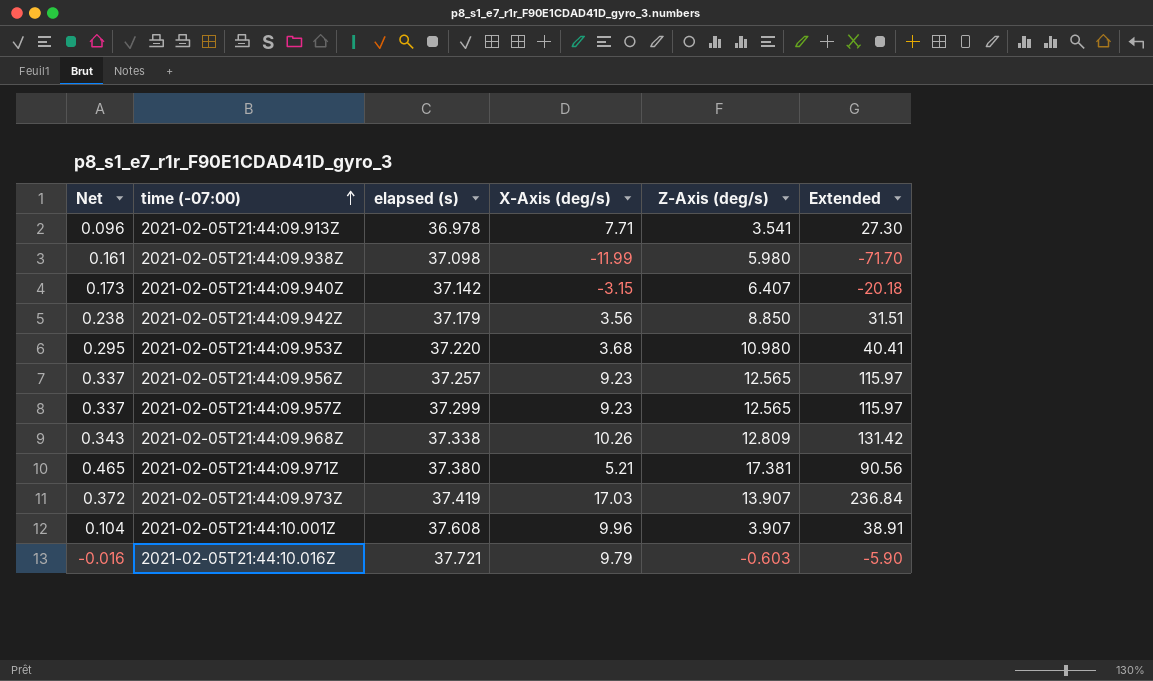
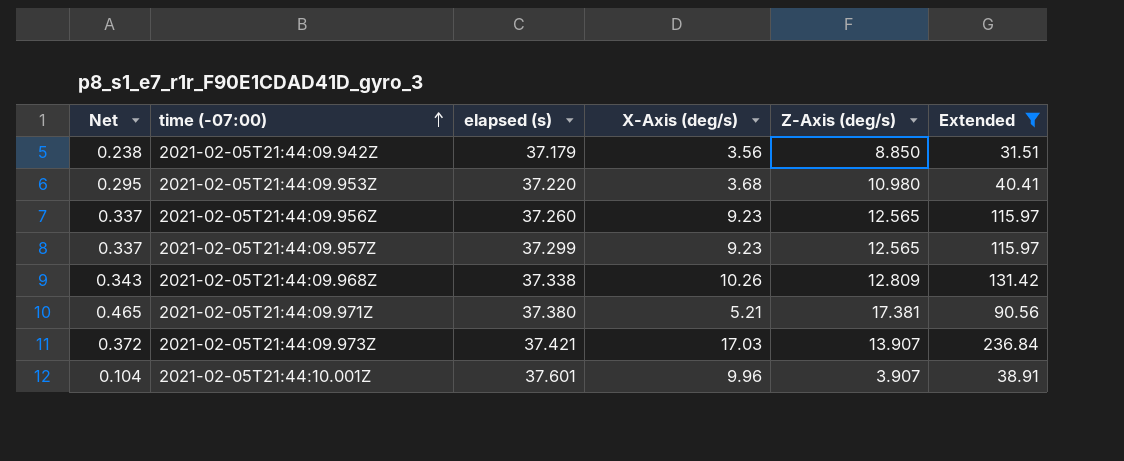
filter: none -> Extended >= 31.51
2021-02-05T21:44:09.956Z | elapsed (s): 37.257 -> 37.260
2021-02-05T21:44:09.973Z | elapsed (s): 37.419 -> 37.421
2021-02-05T21:44:10.001Z | elapsed (s): 37.608 -> 37.601

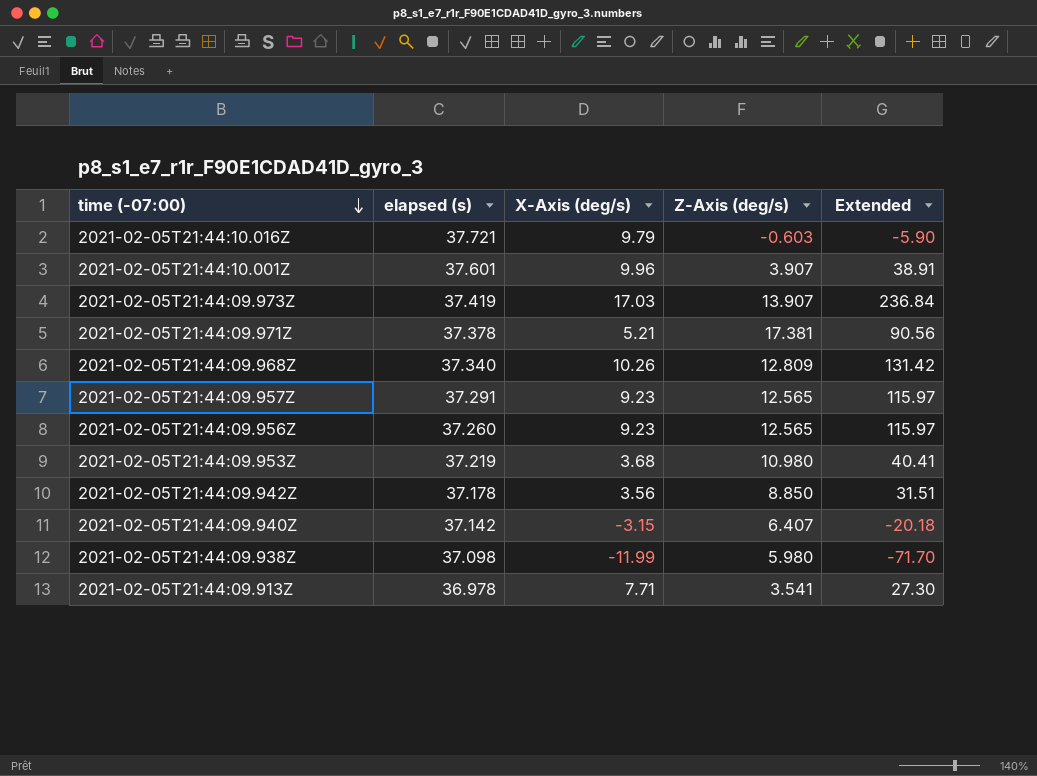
filter: Extended >= 31.51 -> none
row order: time (-07:00) ascending -> time (-07:00) descending
column Net | formula: [Z-Axis (deg/s)] / [elapsed (s)] -> none
2021-02-05T21:44:09.973Z | elapsed (s): 37.421 -> 37.419
2021-02-05T21:44:09.971Z | elapsed (s): 37.380 -> 37.378
2021-02-05T21:44:09.968Z | elapsed (s): 37.338 -> 37.340
2021-02-05T21:44:09.957Z | elapsed (s): 37.299 -> 37.291
2021-02-05T21:44:09.953Z | elapsed (s): 37.220 -> 37.219
2021-02-05T21:44:09.942Z | elapsed (s): 37.179 -> 37.178

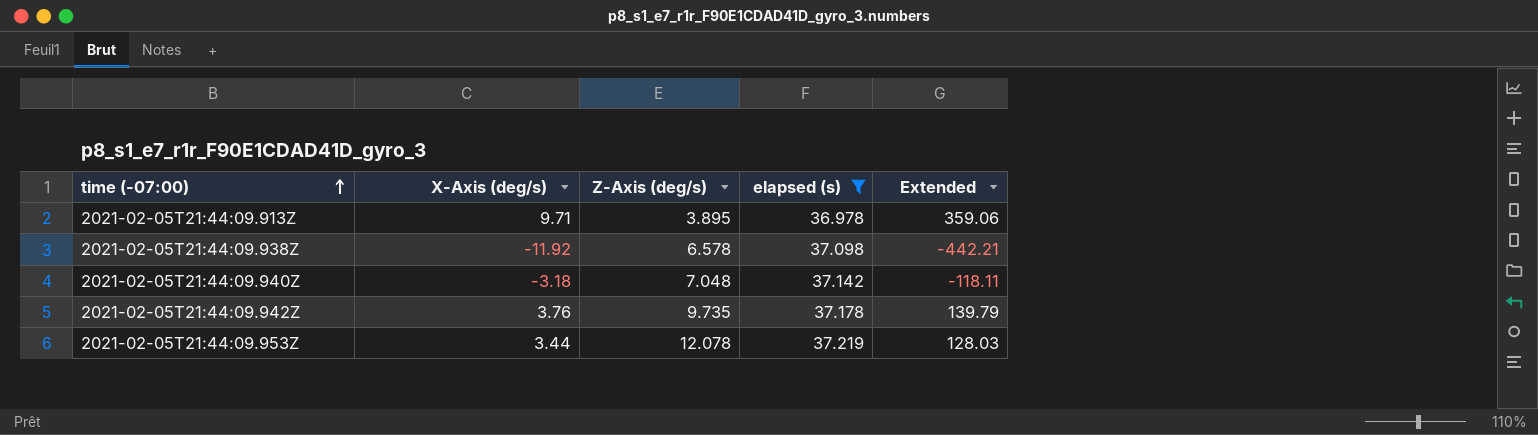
filter: none -> elapsed (s) <= 37.219
row order: time (-07:00) descending -> time (-07:00) ascending
column elapsed (s) | position: 2 -> 4
column Extended | formula: [X-Axis (deg/s)] * [Z-Axis (deg/s)] -> [X-Axis (deg/s)] * [elapsed (s)]
2021-02-05T21:44:09.913Z | X-Axis (deg/s): 7.71 -> 9.71
2021-02-05T21:44:09.913Z | Z-Axis (deg/s): 3.541 -> 3.895
2021-02-05T21:44:09.938Z | X-Axis (deg/s): -11.99 -> -11.92
2021-02-05T21:44:09.938Z | Z-Axis (deg/s): 5.980 -> 6.578
2021-02-05T21:44:09.940Z | X-Axis (deg/s): -3.15 -> -3.18
2021-02-05T21:44:09.940Z | Z-Axis (deg/s): 6.407 -> 7.048
2021-02-05T21:44:09.942Z | X-Axis (deg/s): 3.56 -> 3.76
2021-02-05T21:44:09.942Z | Z-Axis (deg/s): 8.850 -> 9.735
2021-02-05T21:44:09.953Z | X-Axis (deg/s): 3.68 -> 3.44
2021-02-05T21:44:09.953Z | Z-Axis (deg/s): 10.980 -> 12.078

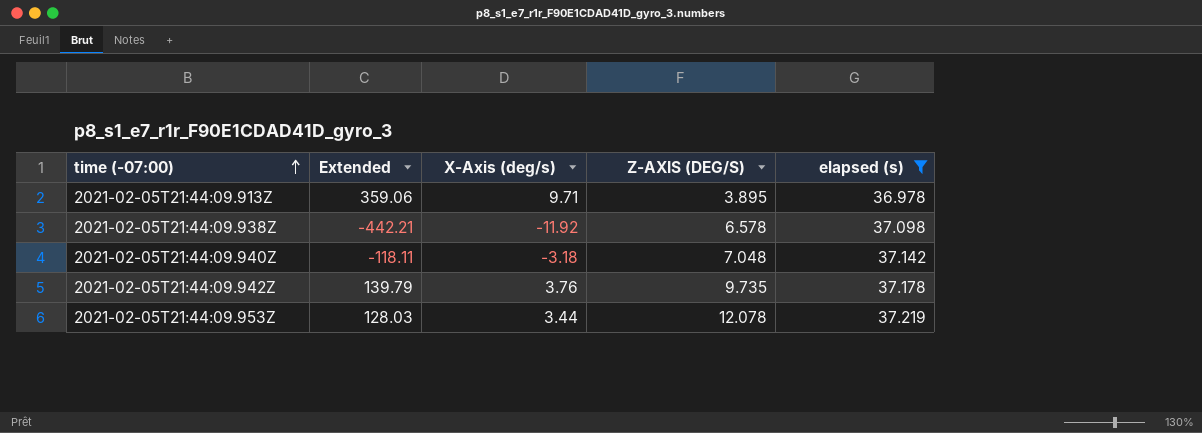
column Extended | position: 5 -> 2
column name: Z-Axis (deg/s) -> Z-AXIS (DEG/S)

